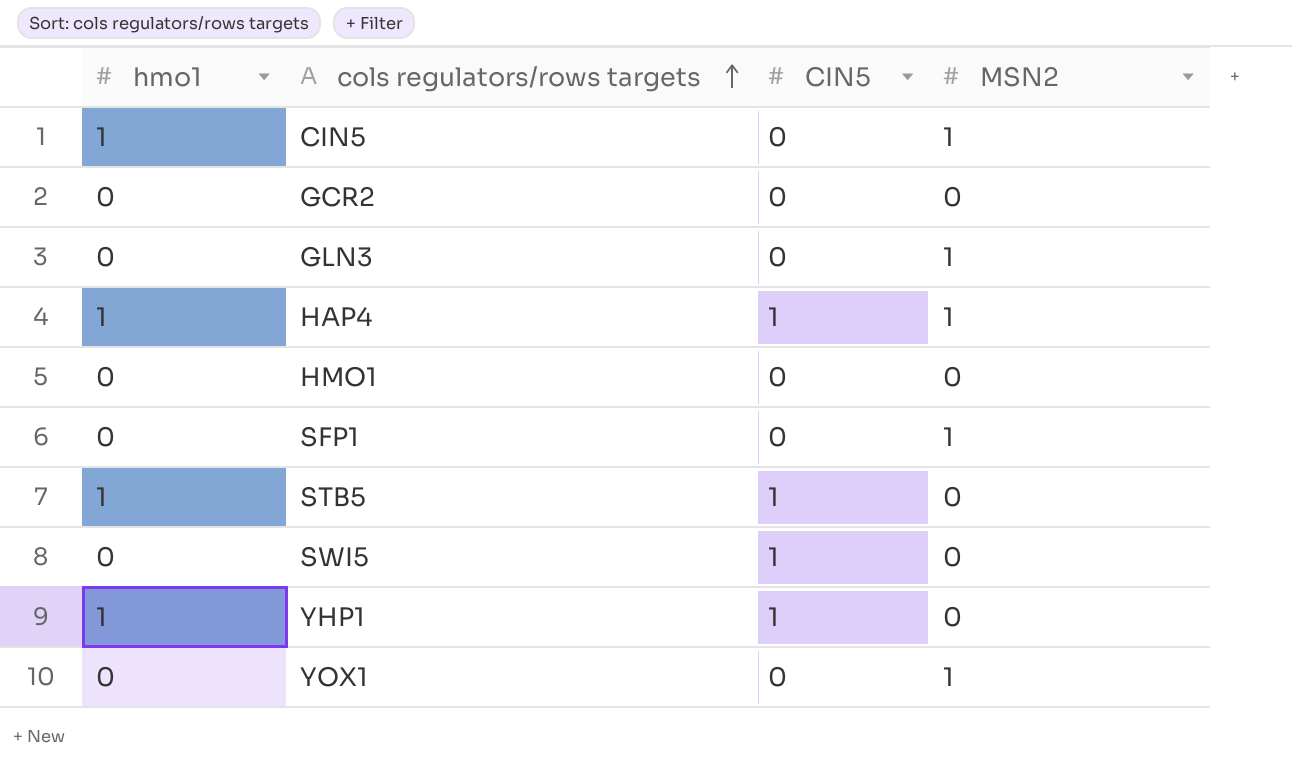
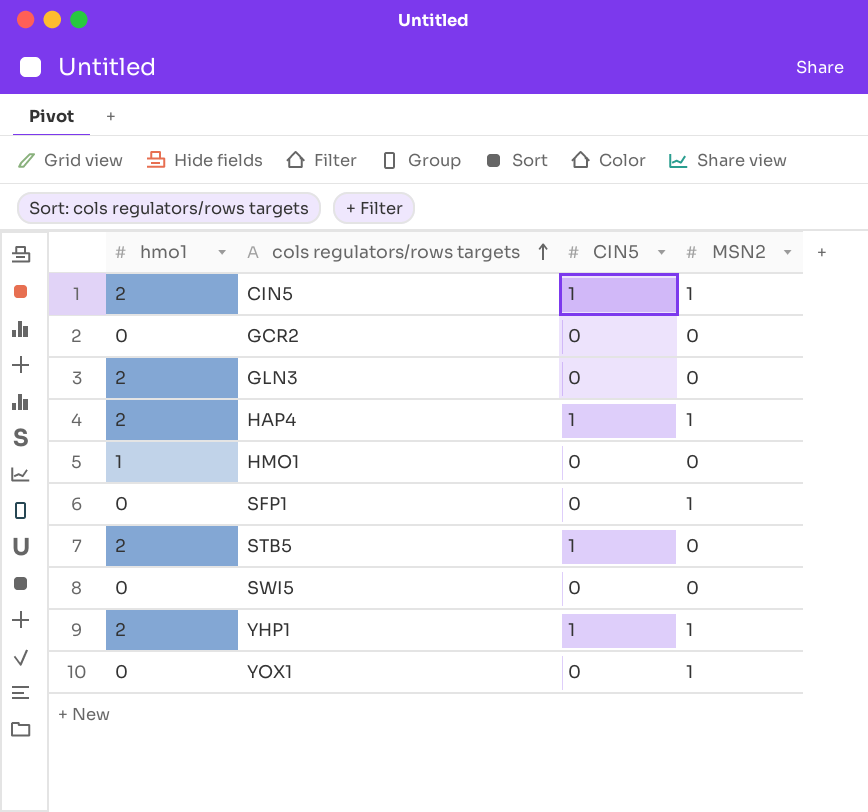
CIN5 | hmo1: 1 -> 2
CIN5 | CIN5: 0 -> 1
GLN3 | hmo1: 0 -> 2
GLN3 | MSN2: 1 -> 0
HAP4 | hmo1: 1 -> 2
HMO1 | hmo1: 0 -> 1
STB5 | hmo1: 1 -> 2
SWI5 | CIN5: 1 -> 0
YHP1 | hmo1: 1 -> 2
YHP1 | MSN2: 0 -> 1

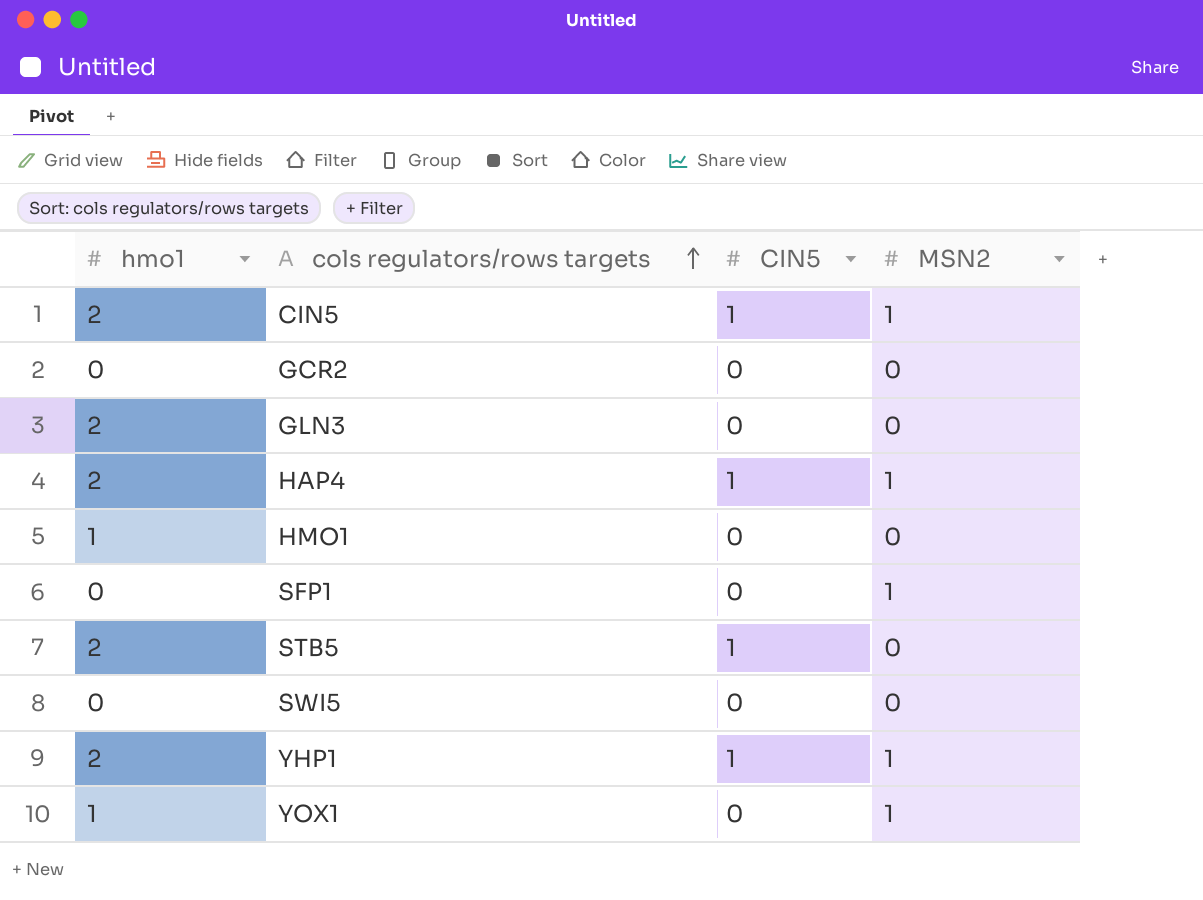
YOX1 | hmo1: 0 -> 1

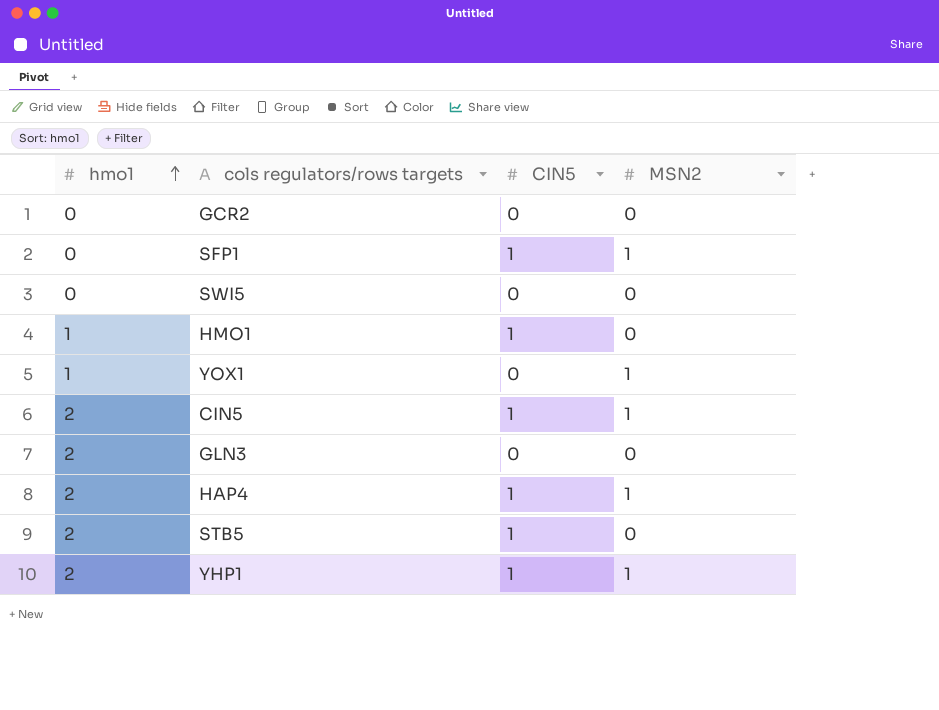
row order: cols regulators/rows targets ascending -> hmo1 ascending
SFP1 | CIN5: 0 -> 1
HMO1 | CIN5: 0 -> 1

